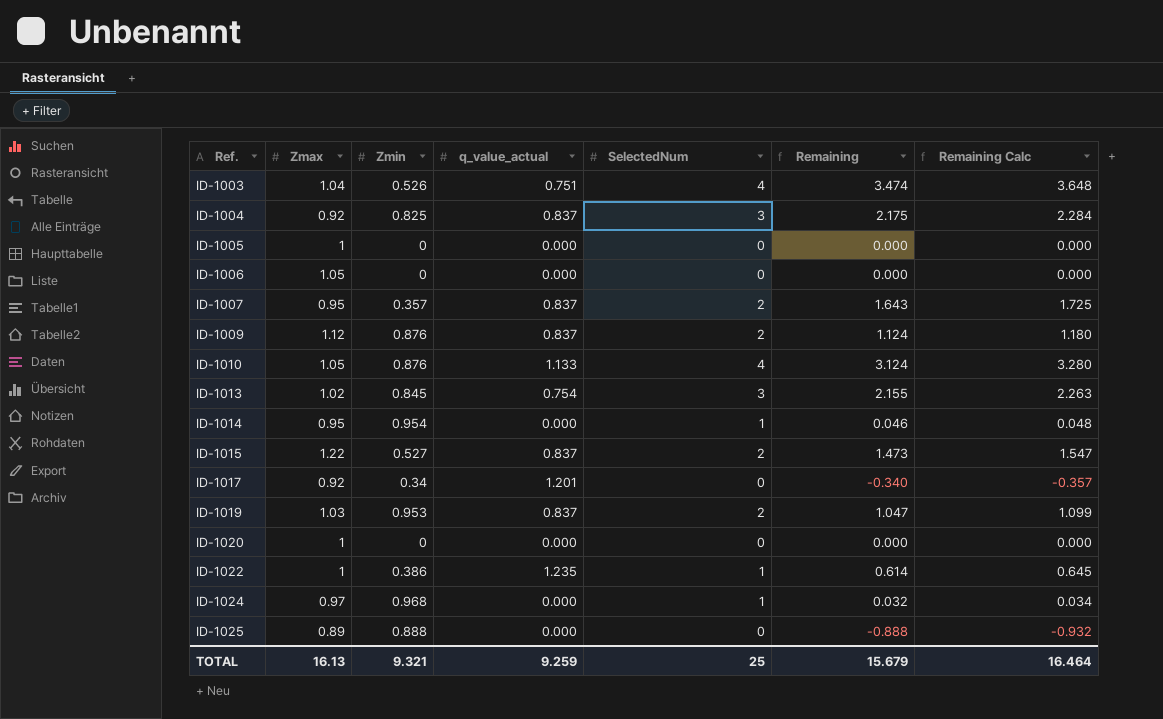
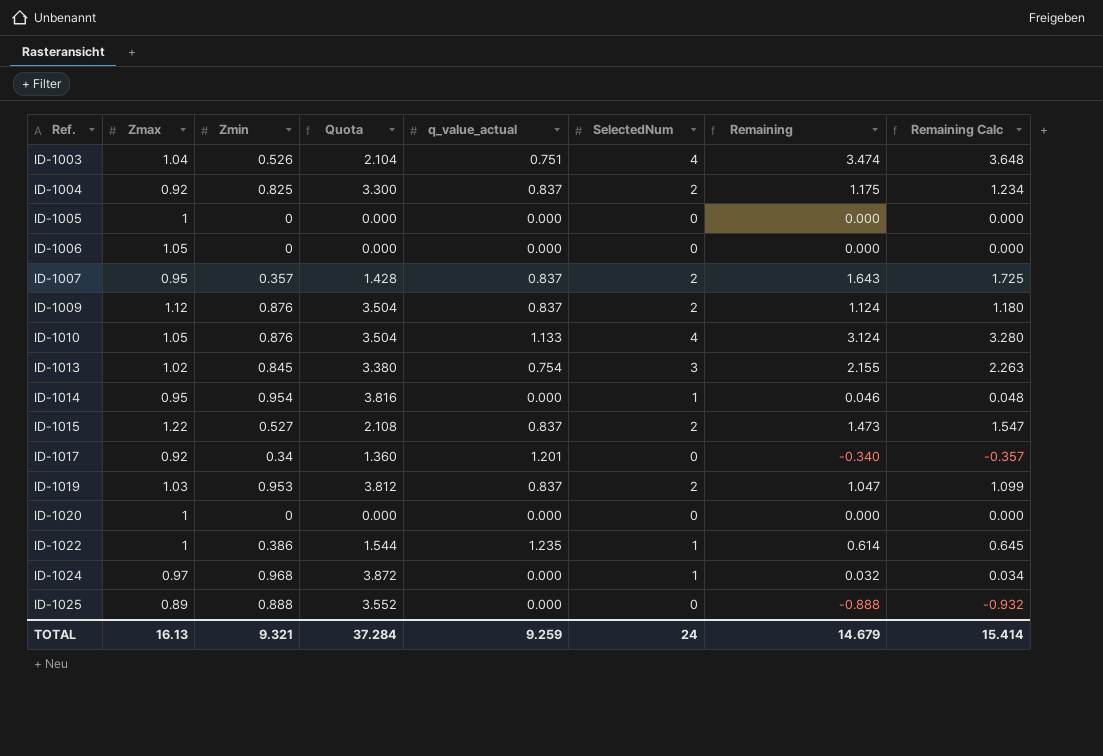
column Quota | formula: none -> [Zmin] * 4
ID-1004 | SelectedNum: 3 -> 2
ID-1004 | Remaining: 2.175 -> 1.175
ID-1004 | Remaining Calc: 2.284 -> 1.234
TOTAL | SelectedNum: 25 -> 24
TOTAL | Remaining: 15.679 -> 14.679
TOTAL | Remaining Calc: 16.464 -> 15.414

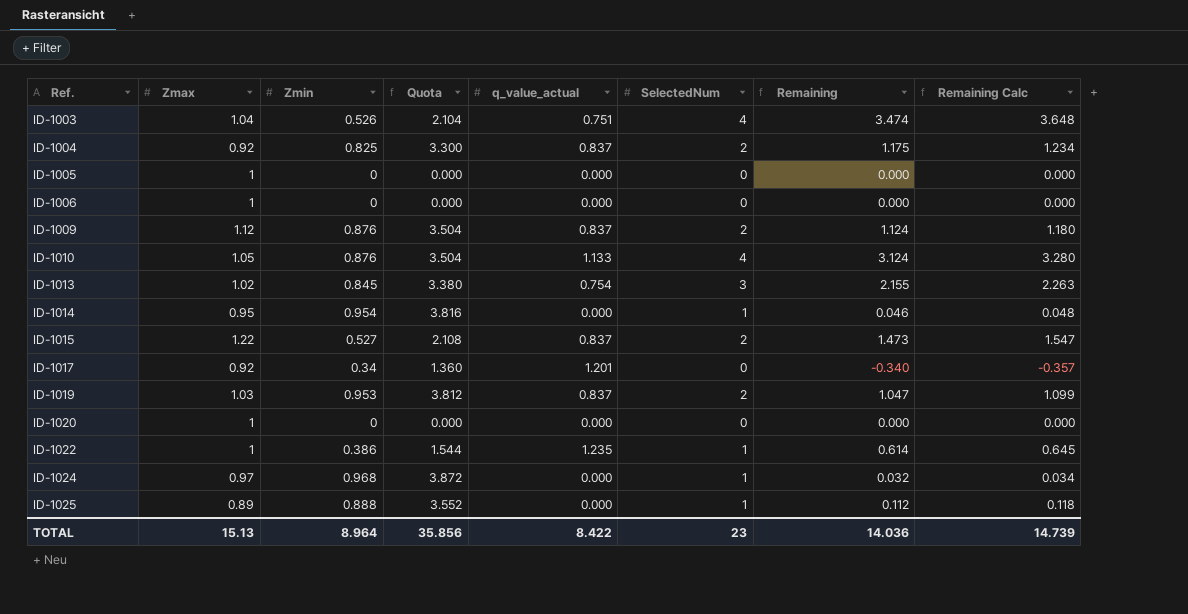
row ID-1007: 0.95 | 0.357 | 1.428 | 0.837 | 2 | 1.643 | 1.725 -> none
ID-1006 | Zmax: 1.05 -> 1
ID-1025 | SelectedNum: 0 -> 1
ID-1025 | Remaining: -0.888 -> 0.112
ID-1025 | Remaining Calc: -0.932 -> 0.118
TOTAL | Zmax: 16.13 -> 15.13
TOTAL | Zmin: 9.321 -> 8.964
TOTAL | Quota: 37.284 -> 35.856
TOTAL | q_value_actual: 9.259 -> 8.422
TOTAL | SelectedNum: 24 -> 23
TOTAL | Remaining: 14.679 -> 14.036
TOTAL | Remaining Calc: 15.414 -> 14.739

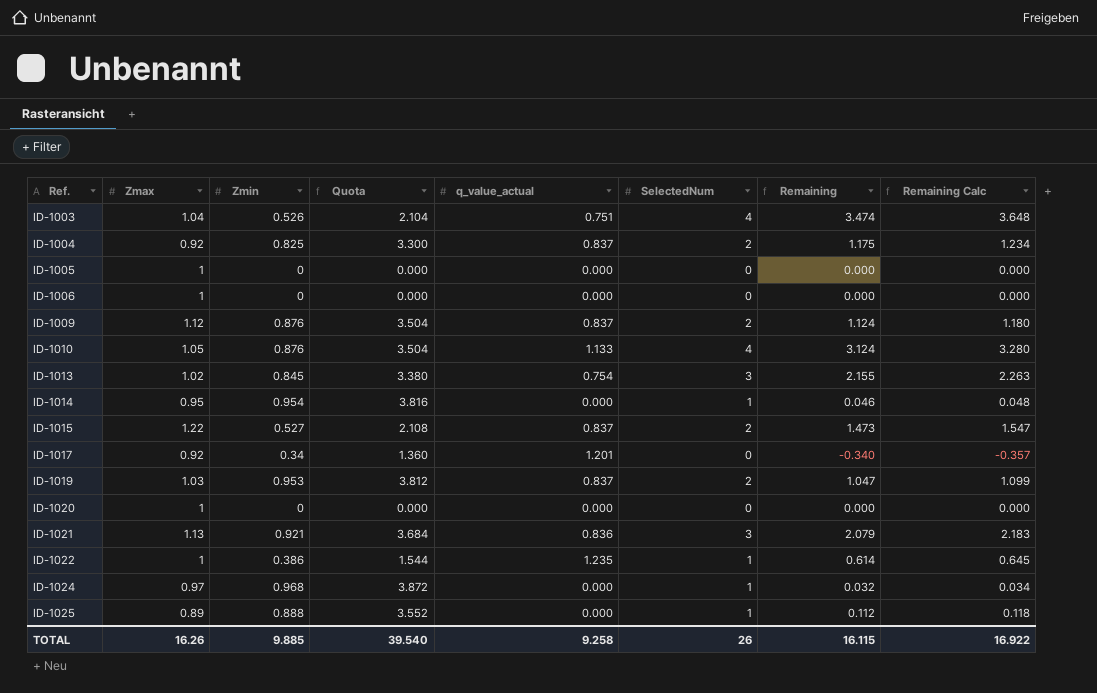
row ID-1021: none -> 1.13 | 0.921 | 3.684 | 0.836 | 3 | 2.079 | 2.183
TOTAL | Zmax: 15.13 -> 16.26
TOTAL | Zmin: 8.964 -> 9.885
TOTAL | Quota: 35.856 -> 39.540
TOTAL | q_value_actual: 8.422 -> 9.258
TOTAL | SelectedNum: 23 -> 26
TOTAL | Remaining: 14.036 -> 16.115
TOTAL | Remaining Calc: 14.739 -> 16.922

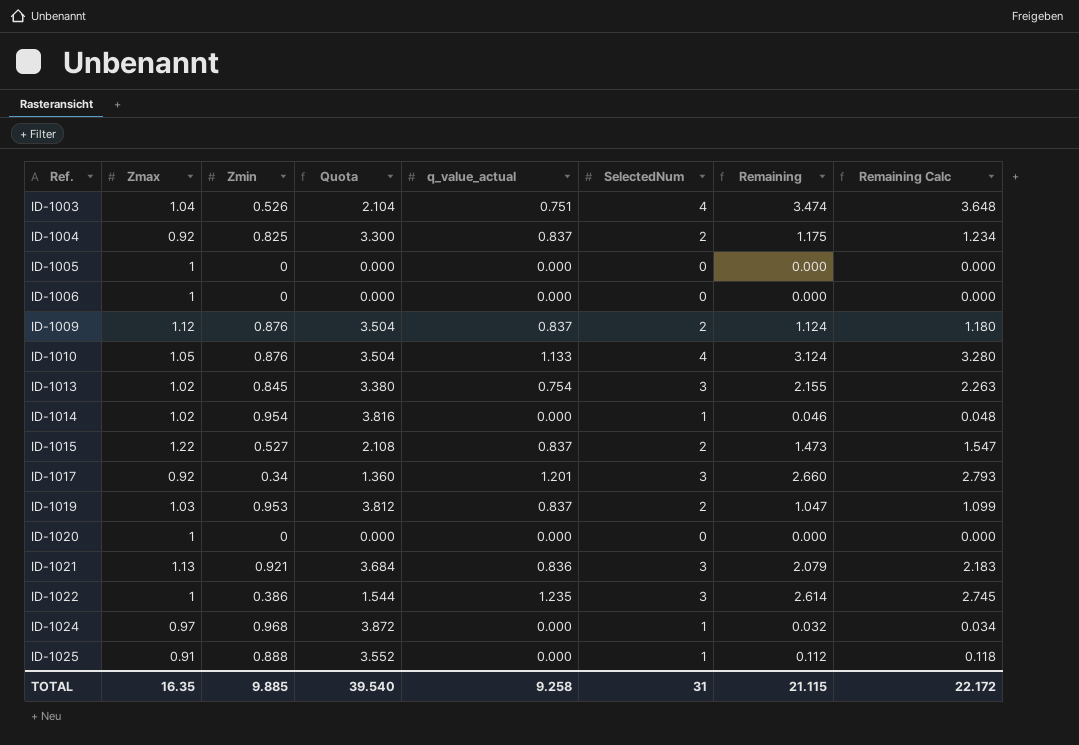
ID-1014 | Zmax: 0.95 -> 1.02
ID-1017 | SelectedNum: 0 -> 3
ID-1017 | Remaining: -0.340 -> 2.660
ID-1017 | Remaining Calc: -0.357 -> 2.793
ID-1022 | SelectedNum: 1 -> 3
ID-1022 | Remaining: 0.614 -> 2.614
ID-1022 | Remaining Calc: 0.645 -> 2.745
ID-1025 | Zmax: 0.89 -> 0.91
TOTAL | Zmax: 16.26 -> 16.35
TOTAL | SelectedNum: 26 -> 31
TOTAL | Remaining: 16.115 -> 21.115
TOTAL | Remaining Calc: 16.922 -> 22.172

